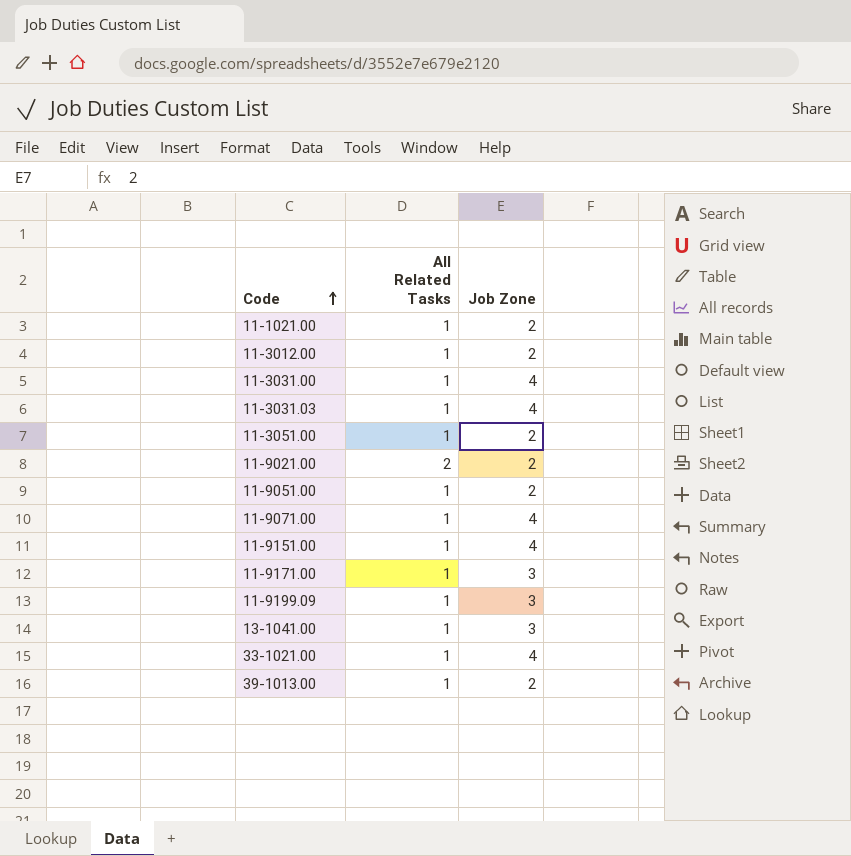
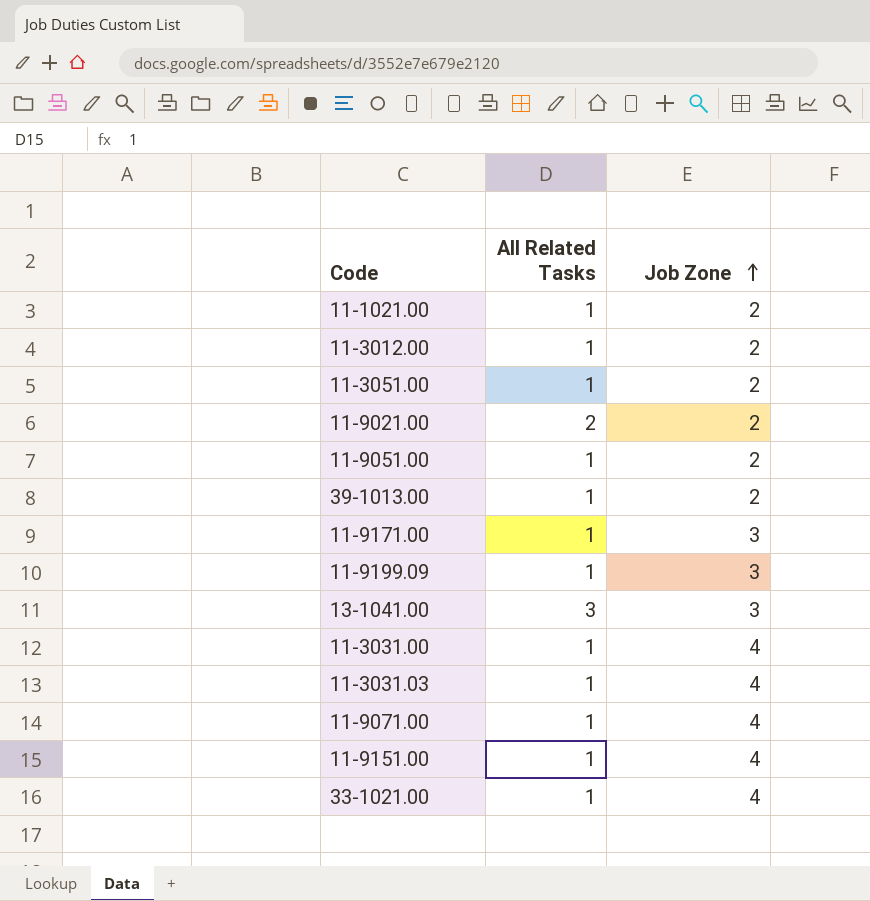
row order: Code ascending -> Job Zone ascending
13-1041.00 | All Related Tasks: 1 -> 3

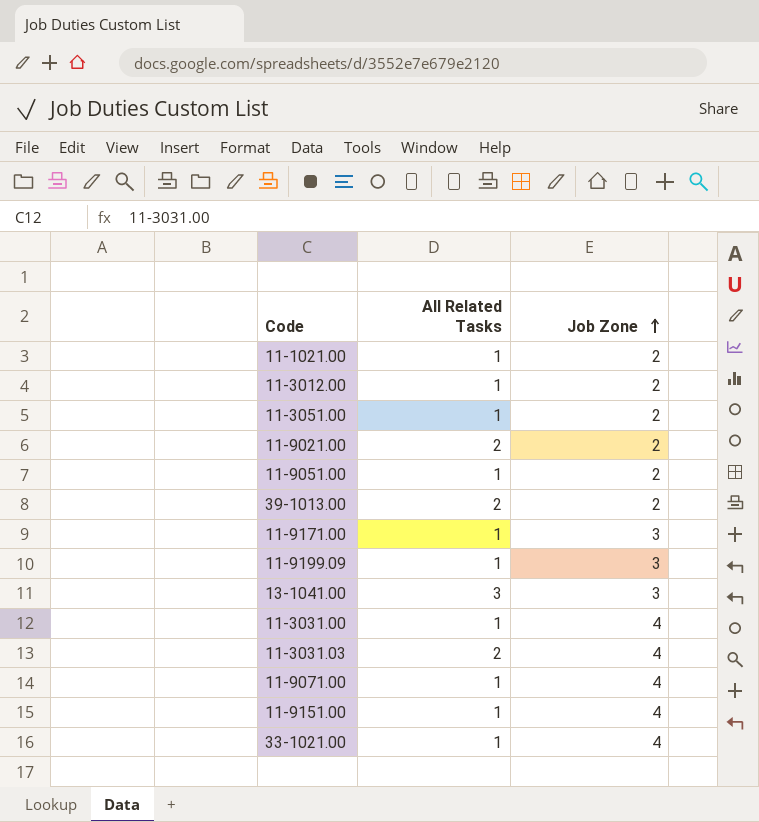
39-1013.00 | All Related Tasks: 1 -> 2
11-3031.03 | All Related Tasks: 1 -> 2

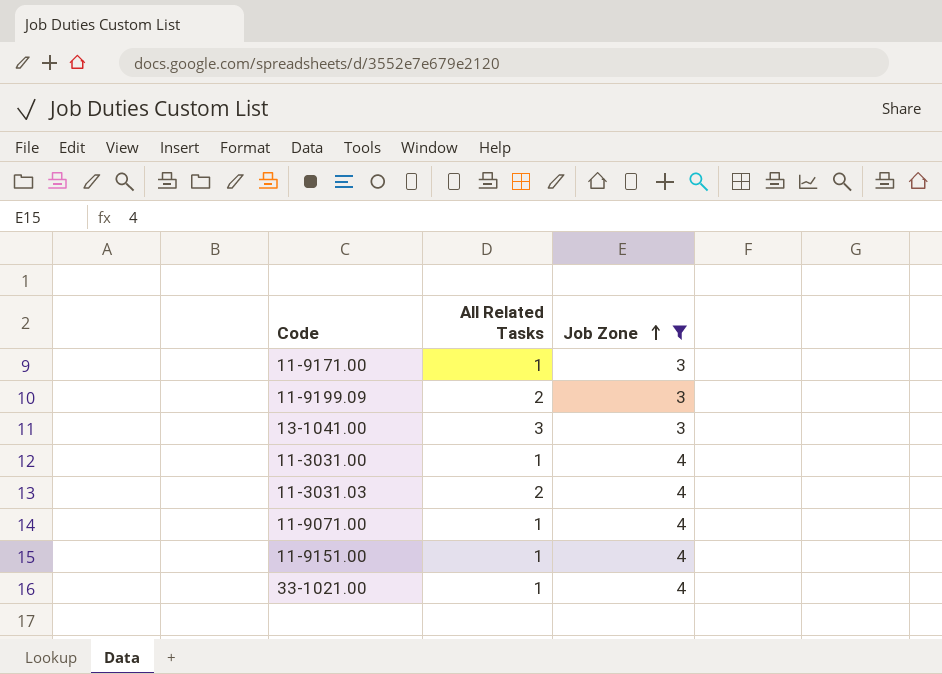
filter: none -> Job Zone != 2
11-9199.09 | All Related Tasks: 1 -> 2

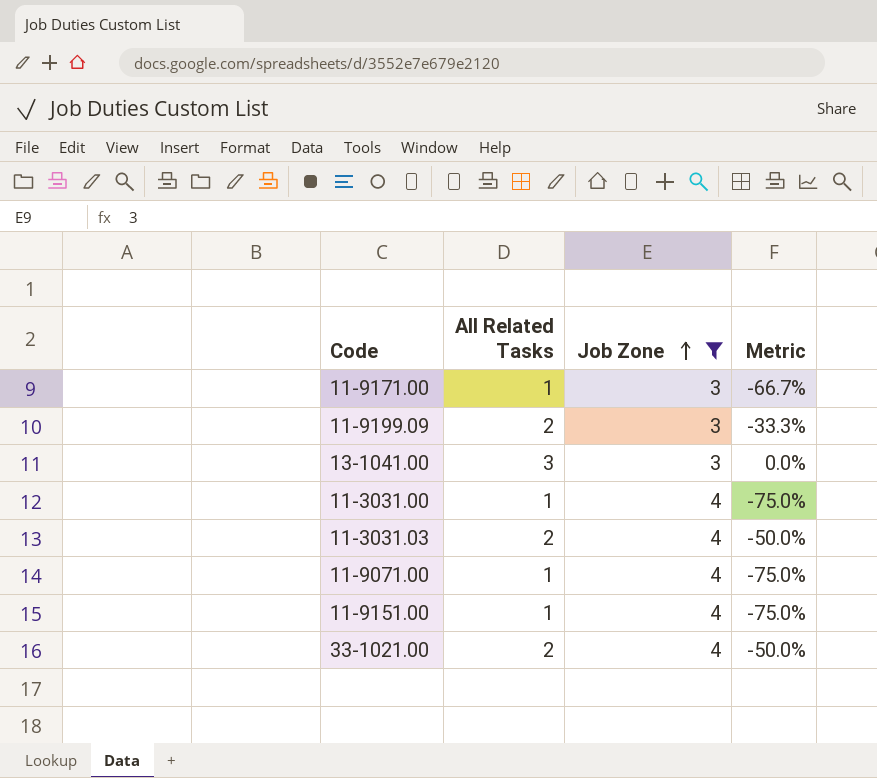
column Metric | formula: none -> ([All Related Tasks] - [Job Zone]) / [Job Zone]
33-1021.00 | All Related Tasks: 1 -> 2

